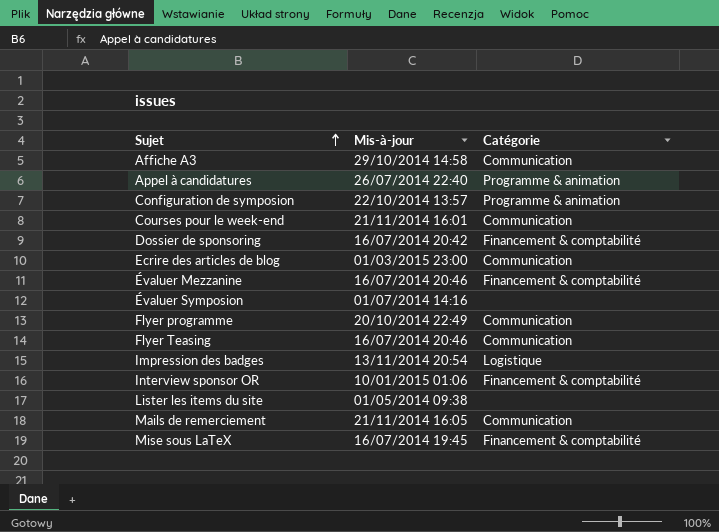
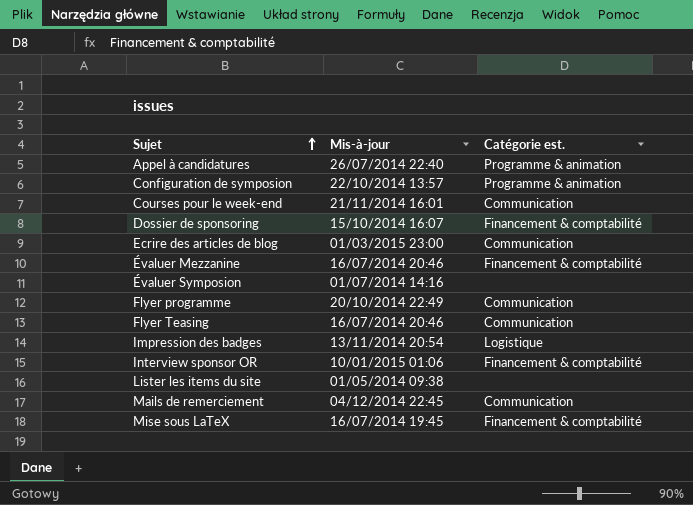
column name: Catégorie -> Catégorie est.
row Affiche A3: 29/10/2014 14:58 | Communication -> none
Dossier de sponsoring | Mis-à-jour: 16/07/2014 20:42 -> 15/10/2014 16:07
Mails de remerciement | Mis-à-jour: 21/11/2014 16:05 -> 04/12/2014 22:45

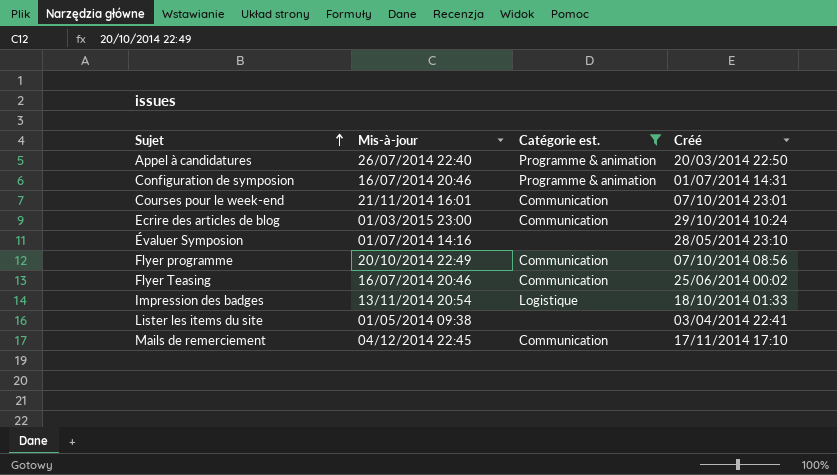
filter: none -> Catégorie est. != Financement & comptabilité
column Créé | position: none -> 4
Configuration de symposion | Mis-à-jour: 22/10/2014 13:57 -> 16/07/2014 20:46

